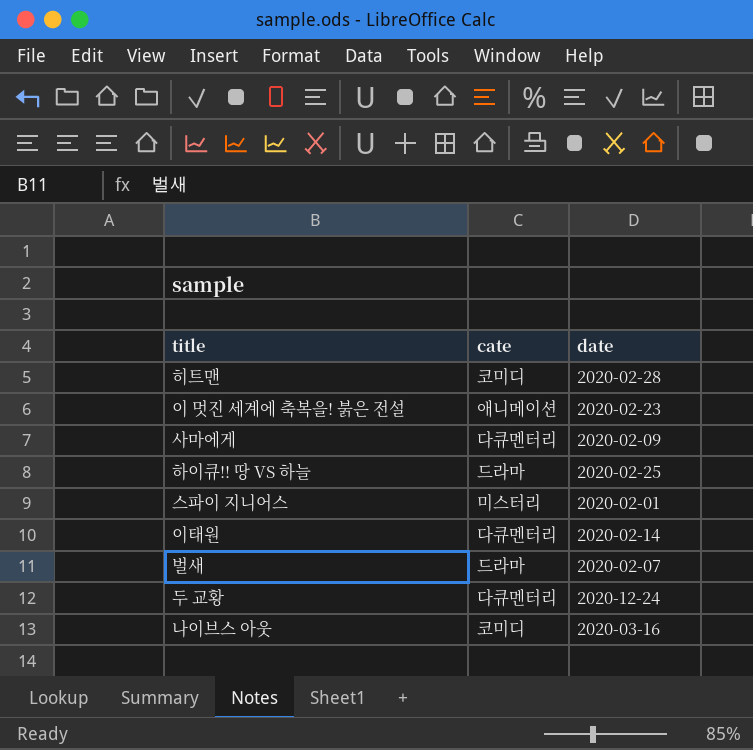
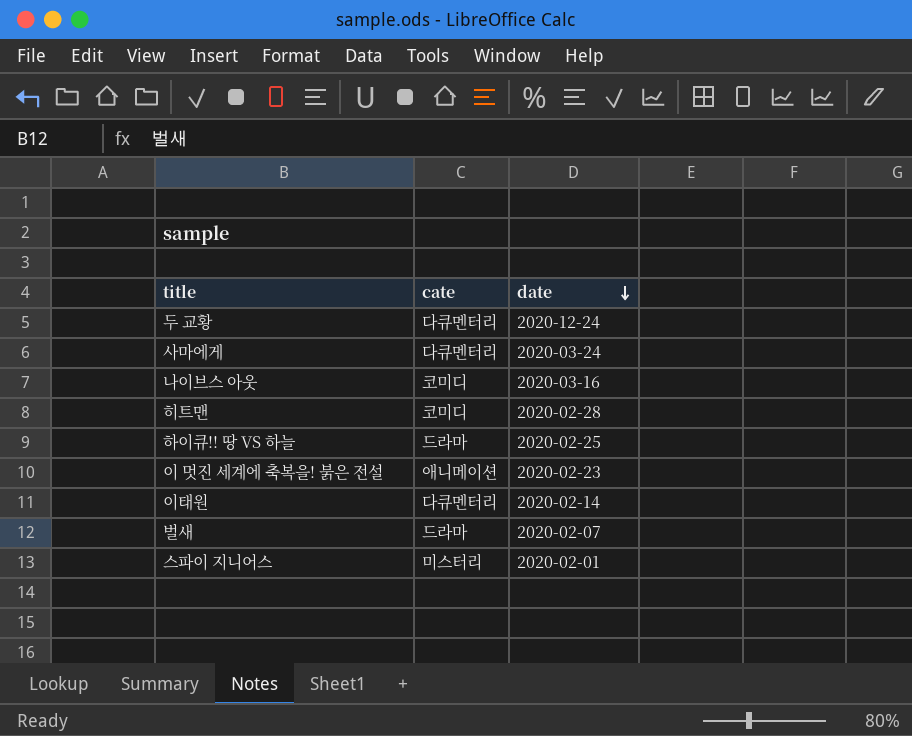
row order: none -> date descending
사마에게 | date: 2020-02-09 -> 2020-03-24

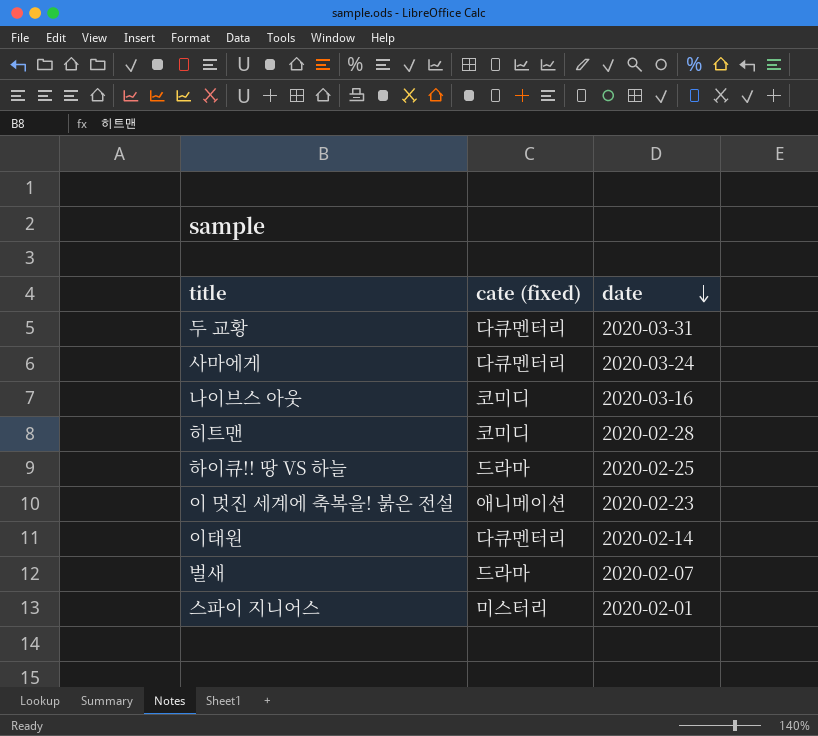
column name: cate -> cate (fixed)
두 교황 | date: 2020-12-24 -> 2020-03-31

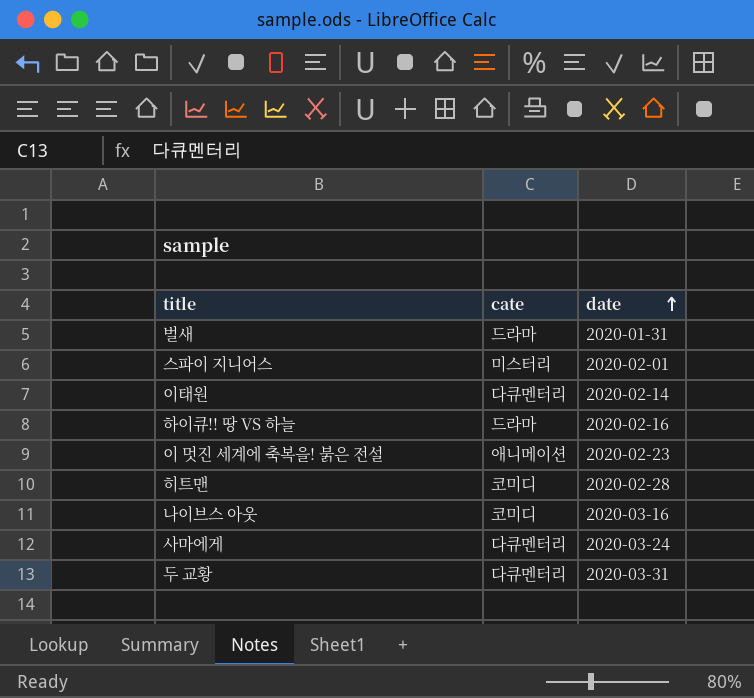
row order: date descending -> date ascending
column name: cate (fixed) -> cate
벌새 | date: 2020-02-07 -> 2020-01-31
하이큐!! 땅 VS 하늘 | date: 2020-02-25 -> 2020-02-16

